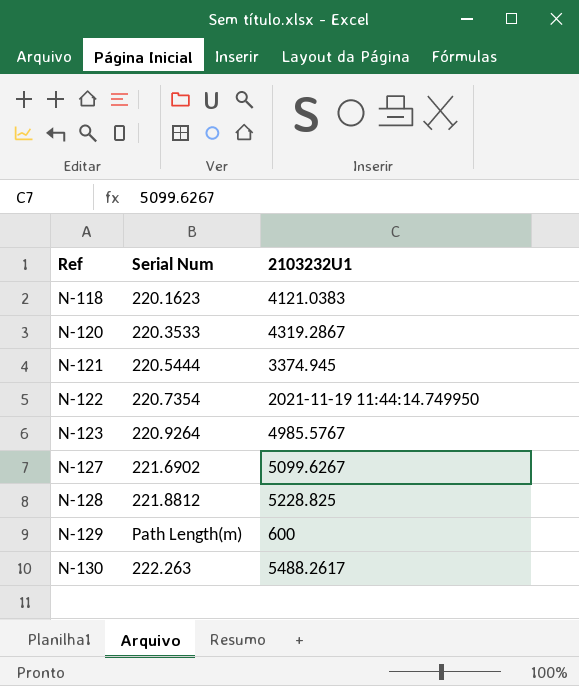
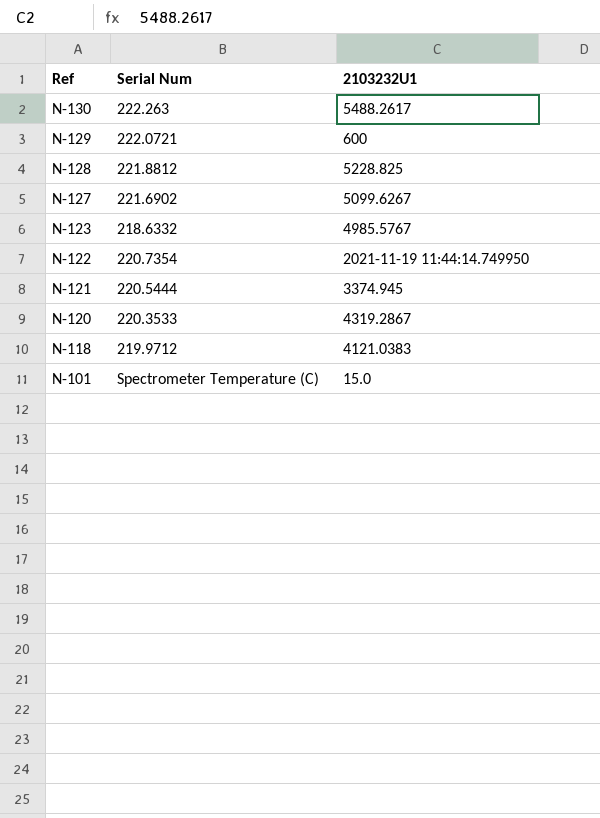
row order: Ref ascending -> Ref descending
N-129 | Serial Num: Path Length(m) -> 222.0721
N-123 | Serial Num: 220.9264 -> 218.6332
N-118 | Serial Num: 220.1623 -> 219.9712
row N-101: none -> Spectrometer Temperature (C) | 15.0

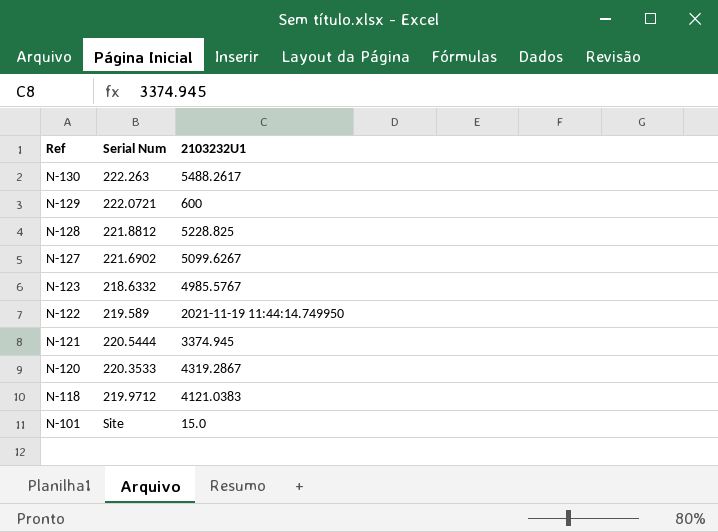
N-122 | Serial Num: 220.7354 -> 219.589
N-101 | Serial Num: Spectrometer Temperature (C) -> Site

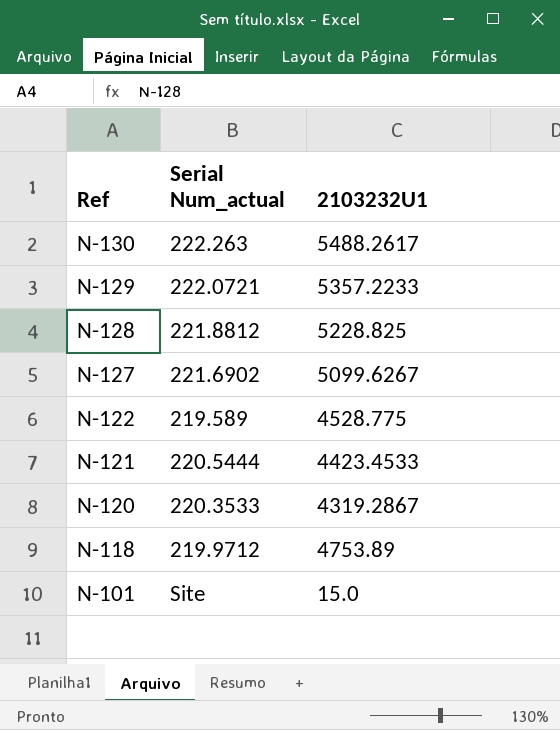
column name: Serial Num -> Serial Num_actual
row N-123: 218.6332 | 4985.5767 -> none
N-129 | 2103232U1: 600 -> 5357.2233
N-122 | 2103232U1: 2021-11-19 11:44:14.749950 -> 4528.775
N-121 | 2103232U1: 3374.945 -> 4423.4533
N-118 | 2103232U1: 4121.0383 -> 4753.89

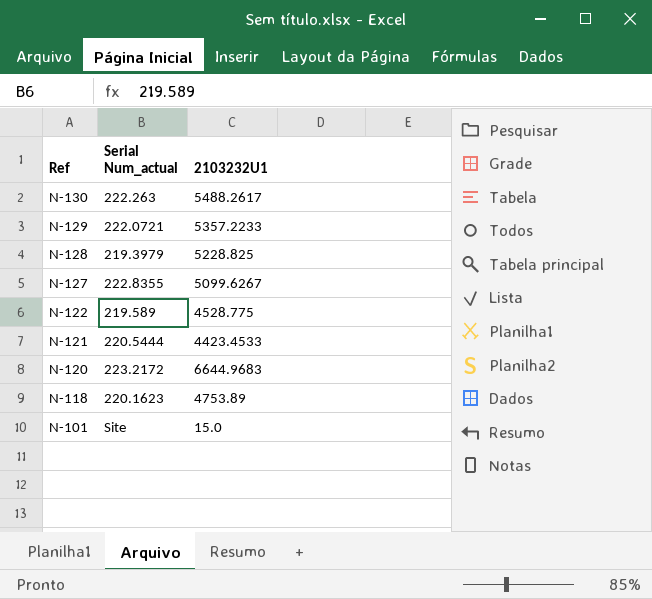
N-128 | Serial Num_actual: 221.8812 -> 219.3979
N-127 | Serial Num_actual: 221.6902 -> 222.8355
N-120 | Serial Num_actual: 220.3533 -> 223.2172
N-120 | 2103232U1: 4319.2867 -> 6644.9683
N-118 | Serial Num_actual: 219.9712 -> 220.1623

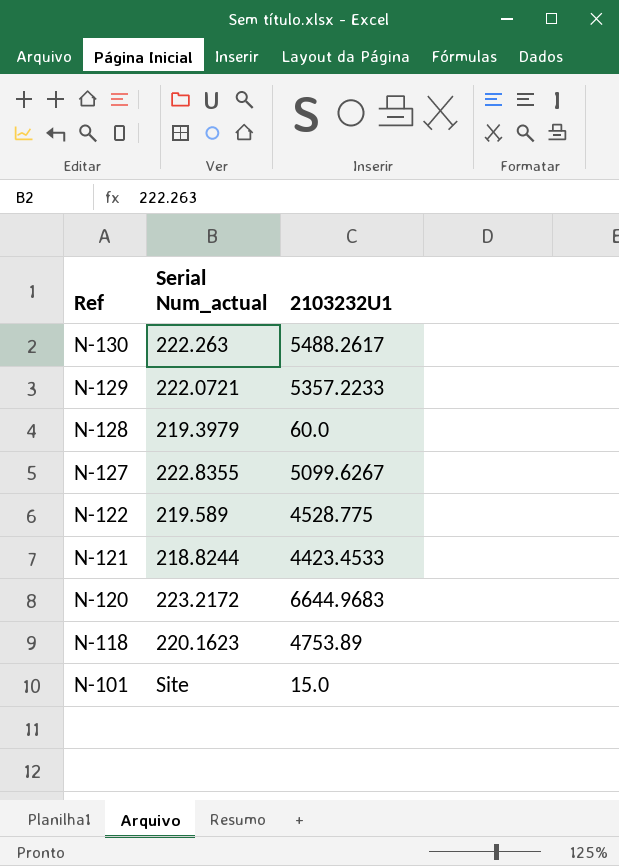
N-128 | 2103232U1: 5228.825 -> 60.0
N-121 | Serial Num_actual: 220.5444 -> 218.8244

